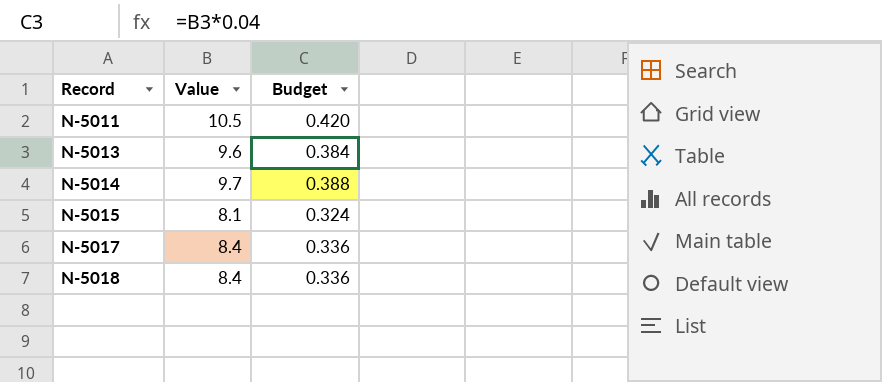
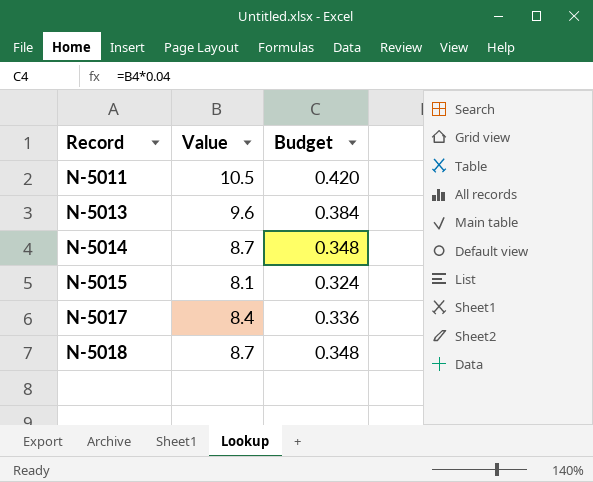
N-5014 | Value: 9.7 -> 8.7
N-5014 | Budget: 0.388 -> 0.348
N-5018 | Value: 8.4 -> 8.7
N-5018 | Budget: 0.336 -> 0.348

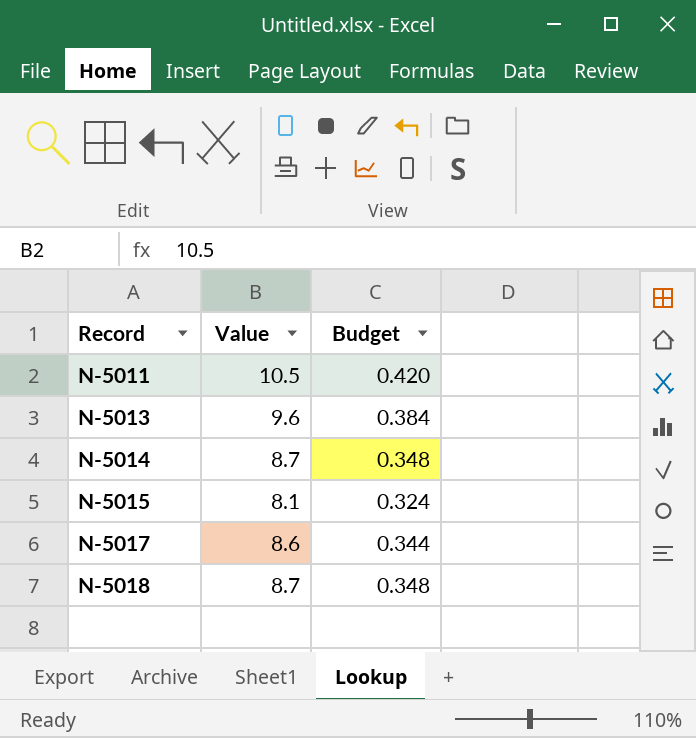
N-5017 | Value: 8.4 -> 8.6
N-5017 | Budget: 0.336 -> 0.344

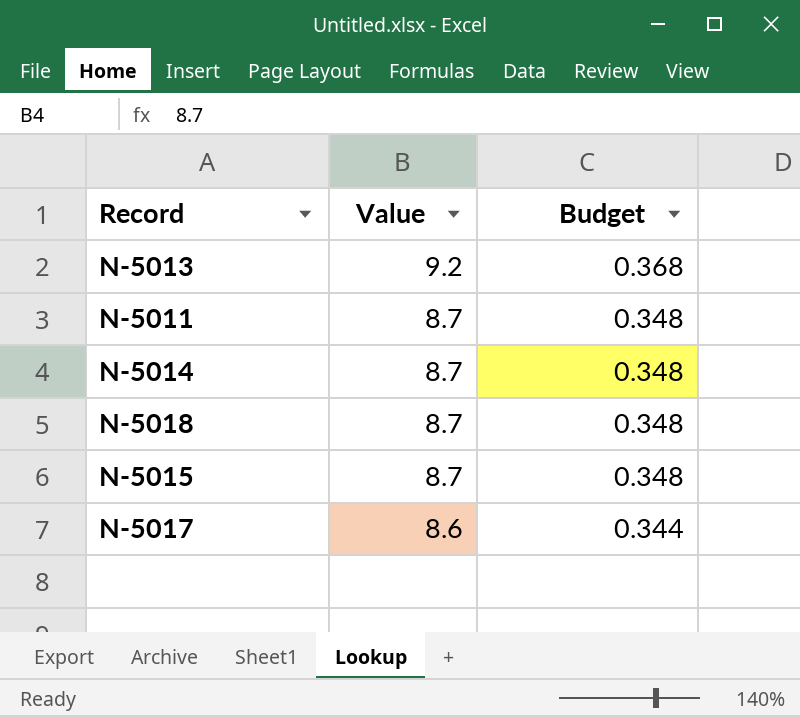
row order: Record ascending -> Value descending
N-5013 | Value: 9.6 -> 9.2
N-5013 | Budget: 0.384 -> 0.368
N-5011 | Value: 10.5 -> 8.7
N-5011 | Budget: 0.420 -> 0.348
N-5015 | Value: 8.1 -> 8.7
N-5015 | Budget: 0.324 -> 0.348

